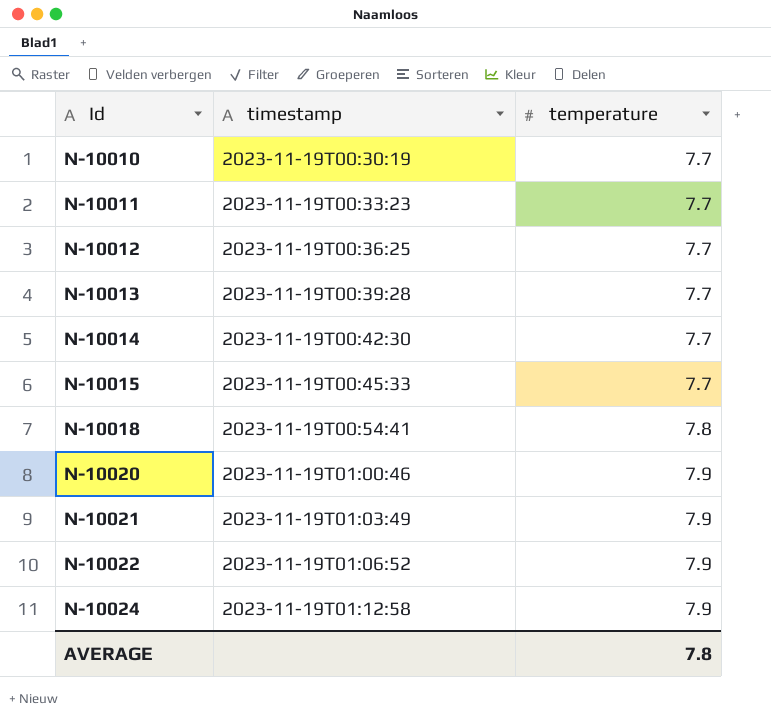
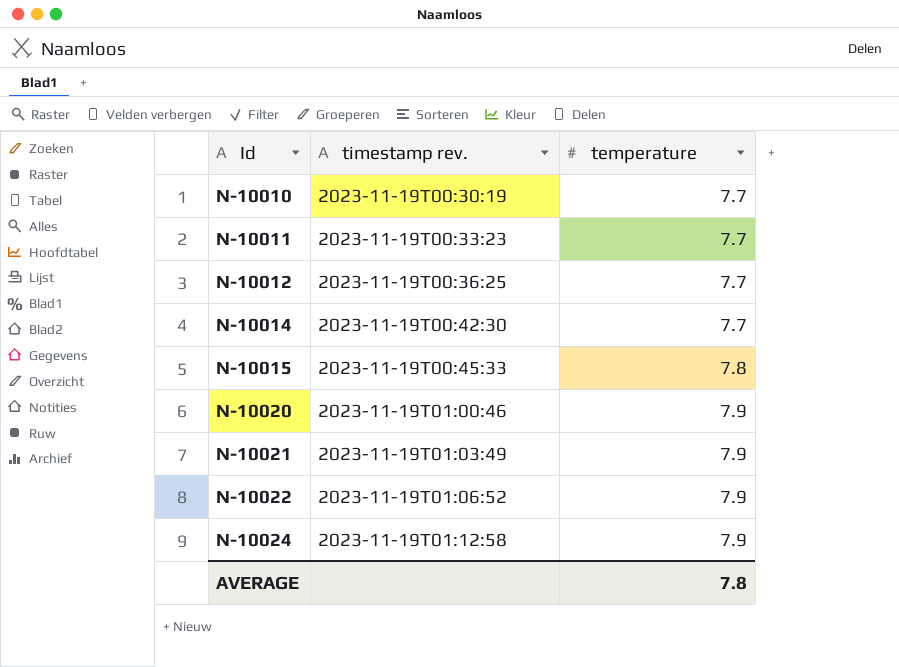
column name: timestamp -> timestamp rev.
row N-10013: 2023-11-19T00:39:28 | 7.7 -> none
row N-10018: 2023-11-19T00:54:41 | 7.8 -> none
N-10015 | temperature: 7.7 -> 7.8

